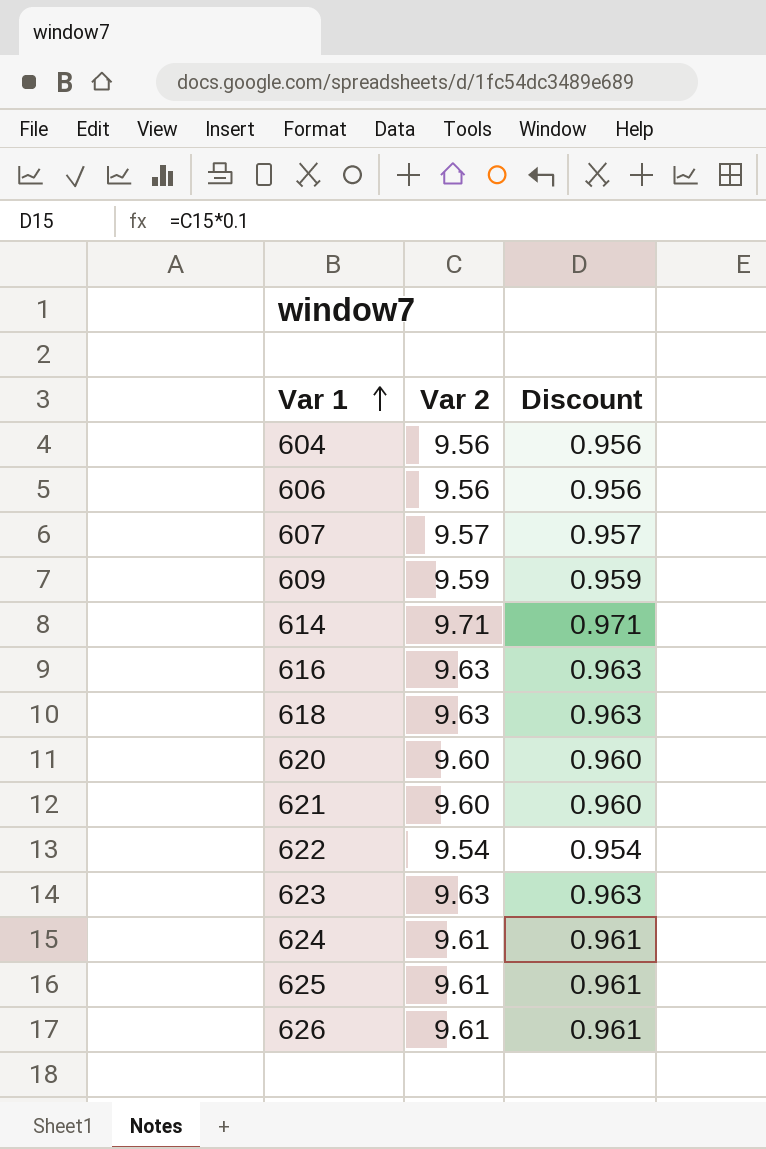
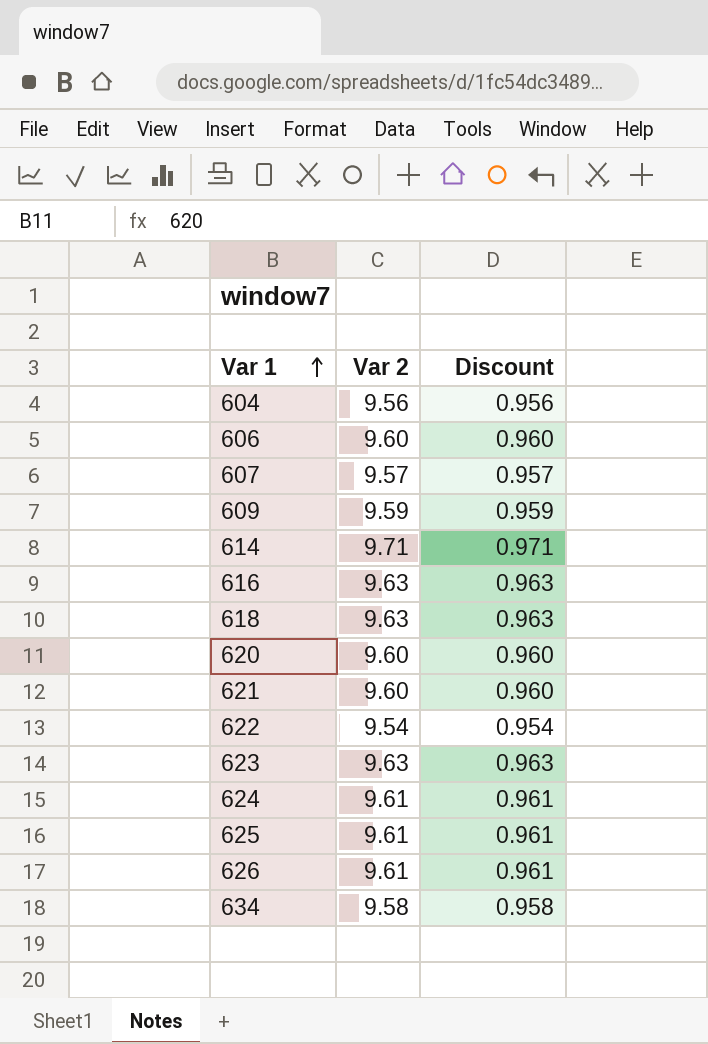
606 | Var 2: 9.56 -> 9.60
606 | Discount: 0.956 -> 0.960
row 634: none -> 9.58 | 0.958

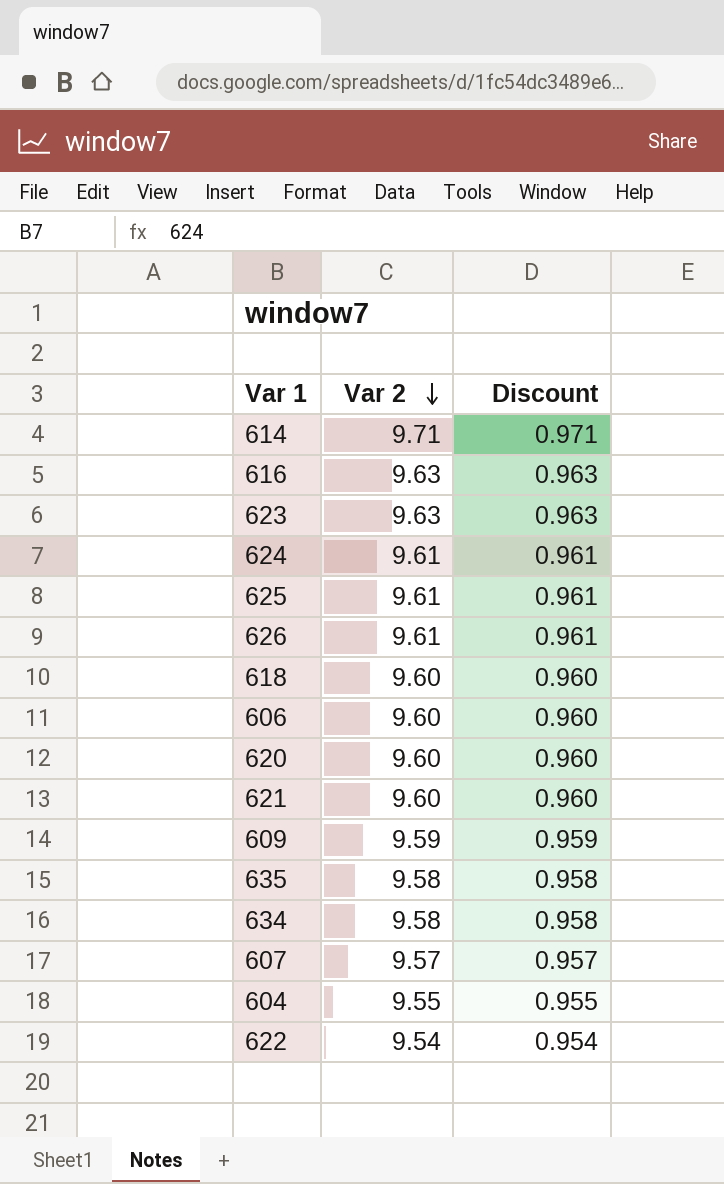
row order: Var 1 ascending -> Var 2 descending
618 | Var 2: 9.63 -> 9.60
618 | Discount: 0.963 -> 0.960
row 635: none -> 9.58 | 0.958
604 | Var 2: 9.56 -> 9.55
604 | Discount: 0.956 -> 0.955

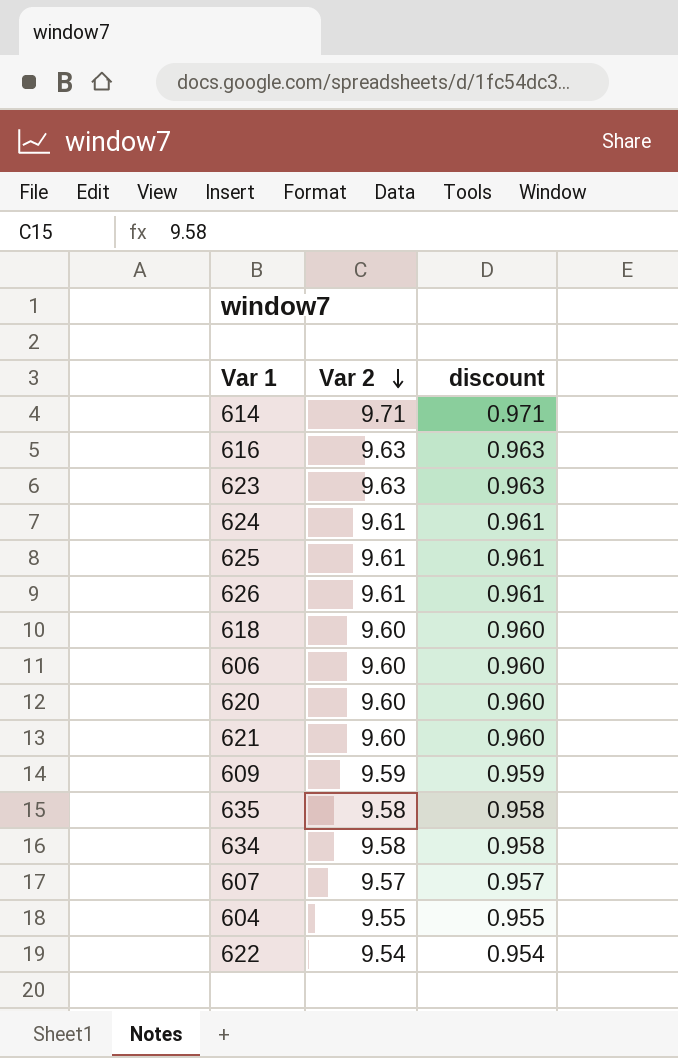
column name: Discount -> discount

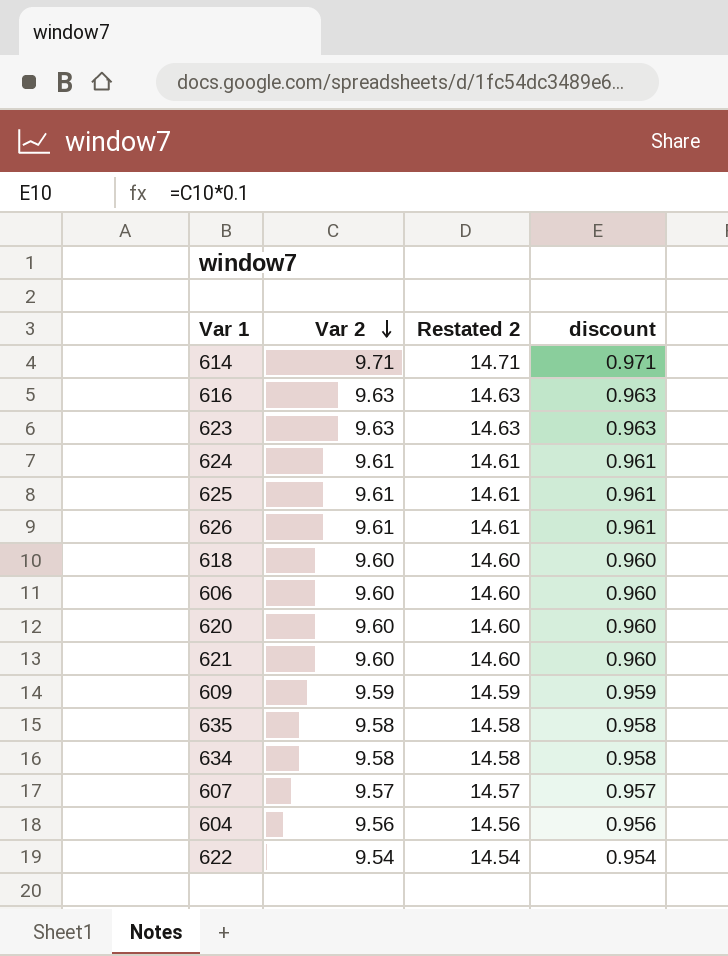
column Restated 2 | formula: none -> [Var 2] + 5
604 | Var 2: 9.55 -> 9.56
604 | discount: 0.955 -> 0.956

